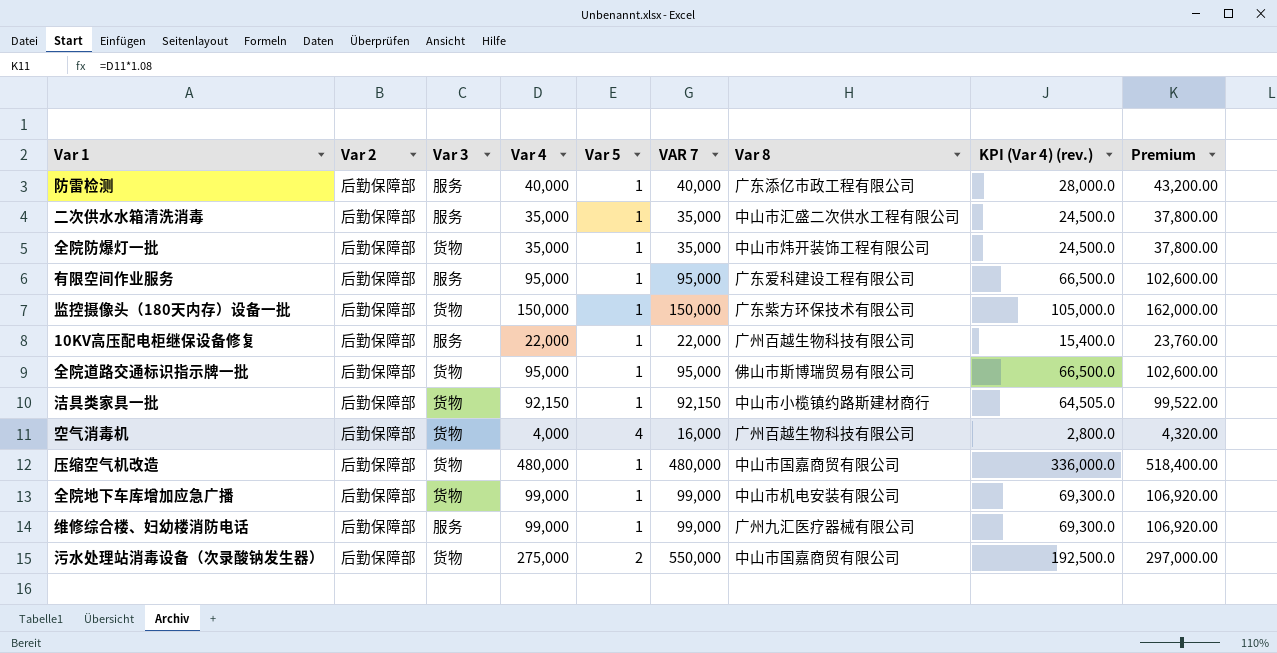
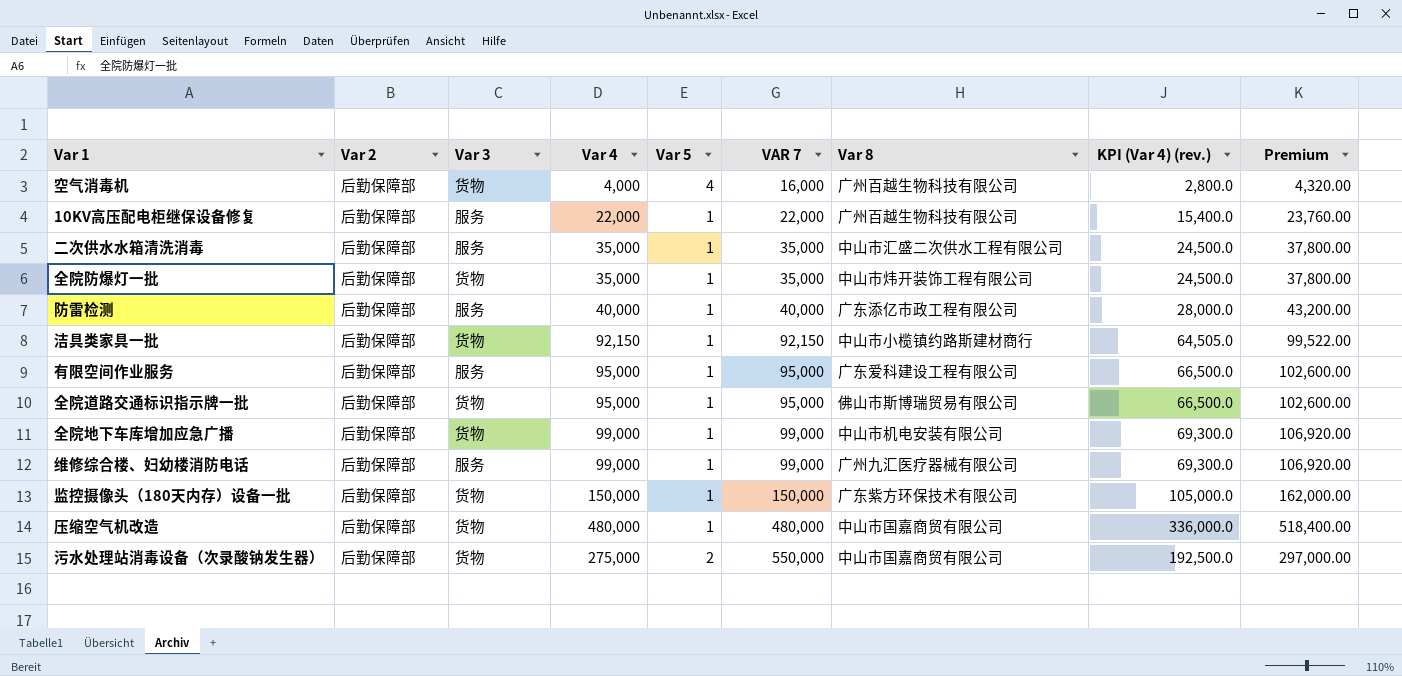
row order: none -> VAR 7 ascending

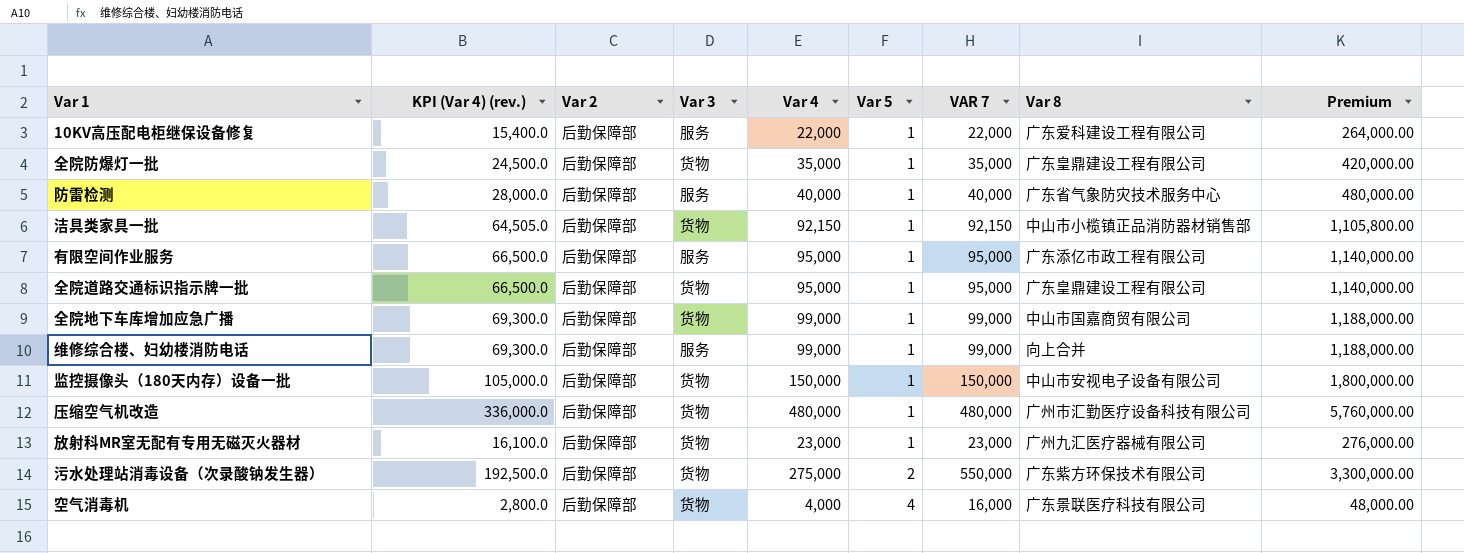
row order: VAR 7 ascending -> Var 5 ascending
column KPI (Var 4) (rev.) | position: 8 -> 2
column Premium | formula: [Var 4] * 1.08 -> [Var 4] * 12
row 二次供水水箱清洗消毒: 后勤保障部 | 服务 | 35,000 | 1 | 35,000 | 中山市汇盛二次供水工程有限公司 | 24,500.0 | 37,800.00 -> none
10KV高压配电柜继保设备修复 | Var 8: 广州百越生物科技有限公司 -> 广东爱科建设工程有限公司
全院防爆灯一批 | Var 8: 中山市炜开装饰工程有限公司 -> 广东皇鼎建设工程有限公司
防雷检测 | Var 8: 广东添亿市政工程有限公司 -> 广东省气象防灾技术服务中心
洁具类家具一批 | Var 8: 中山市小榄镇约路斯建材商行 -> 中山市小榄镇正品消防器材销售部
有限空间作业服务 | Var 8: 广东爱科建设工程有限公司 -> 广东添亿市政工程有限公司
全院道路交通标识指示牌一批 | Var 8: 佛山市斯博瑞贸易有限公司 -> 广东皇鼎建设工程有限公司
全院地下车库增加应急广播 | Var 8: 中山市机电安装有限公司 -> 中山市国嘉商贸有限公司
维修综合楼、妇幼楼消防电话 | Var 8: 广州九汇医疗器械有限公司 -> 向上合并
监控摄像头（180天内存）设备一批 | Var 8: 广东紫方环保技术有限公司 -> 中山市安视电子设备有限公司
压缩空气机改造 | Var 8: 中山市国嘉商贸有限公司 -> 广州市汇勤医疗设备科技有限公司
row 放射科MR室无配有专用无磁灭火器材: none -> 16,100.0 | 后勤保障部 | 货物 | 23,000 | 1 | 23,000 | 广州九汇医疗器械有限公司 | 276,000.00
污水处理站消毒设备（次录酸钠发生器） | Var 8: 中山市国嘉商贸有限公司 -> 广东紫方环保技术有限公司
空气消毒机 | Var 8: 广州百越生物科技有限公司 -> 广东景联医疗科技有限公司

